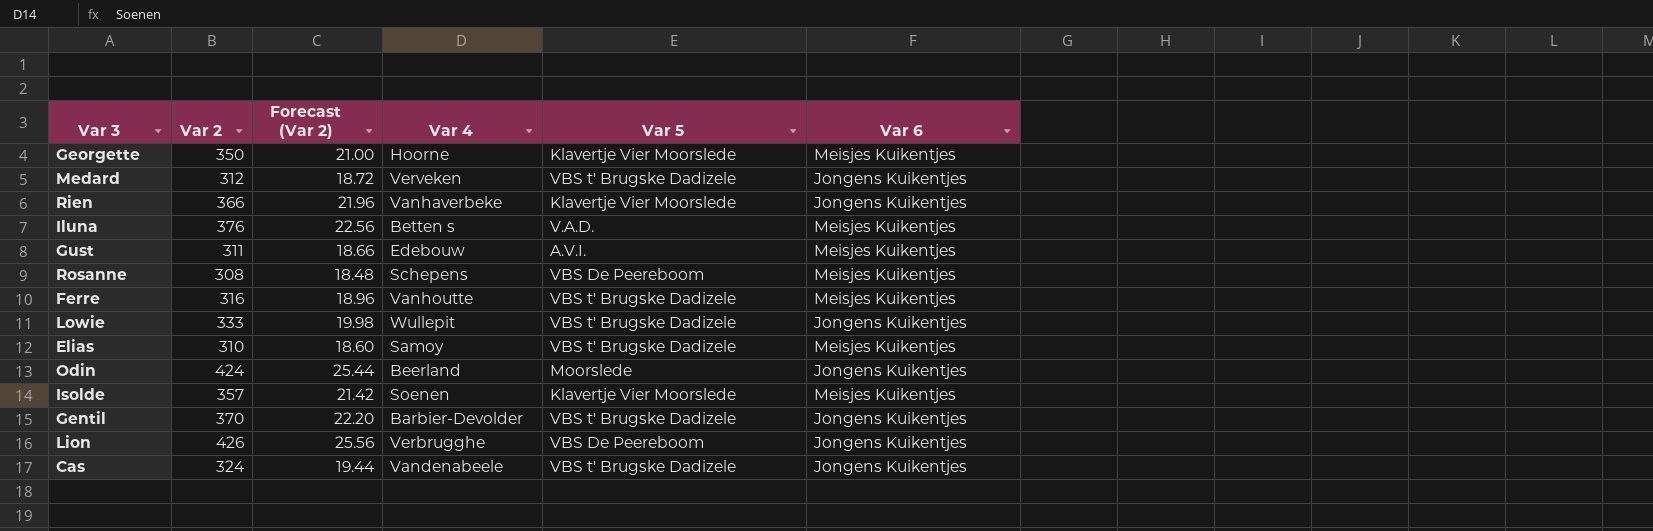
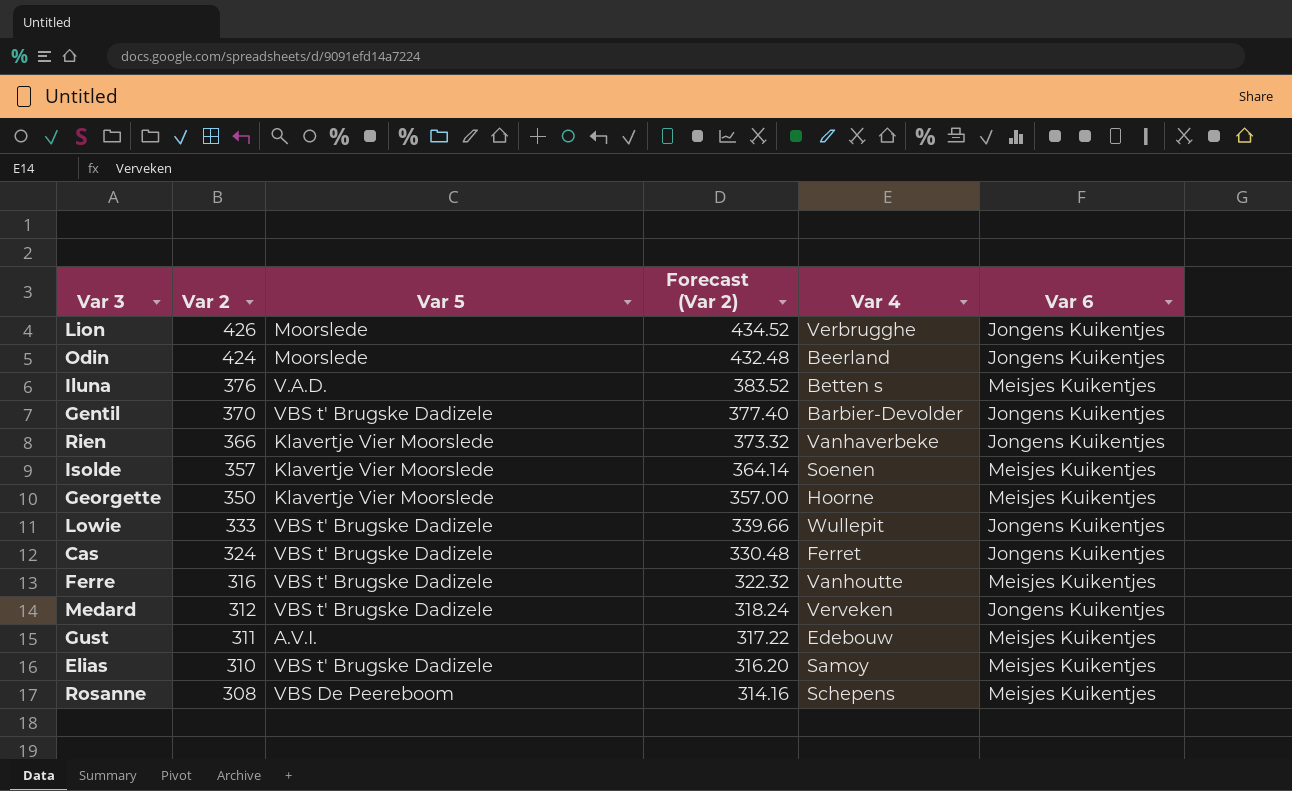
row order: none -> Var 2 descending
column Var 5 | position: 5 -> 3
column Forecast (Var 2) | formula: [Var 2] * 0.06 -> [Var 2] * 1.02
Lion | Var 5: VBS De Peereboom -> Moorslede
Cas | Var 4: Vandenabeele -> Ferret

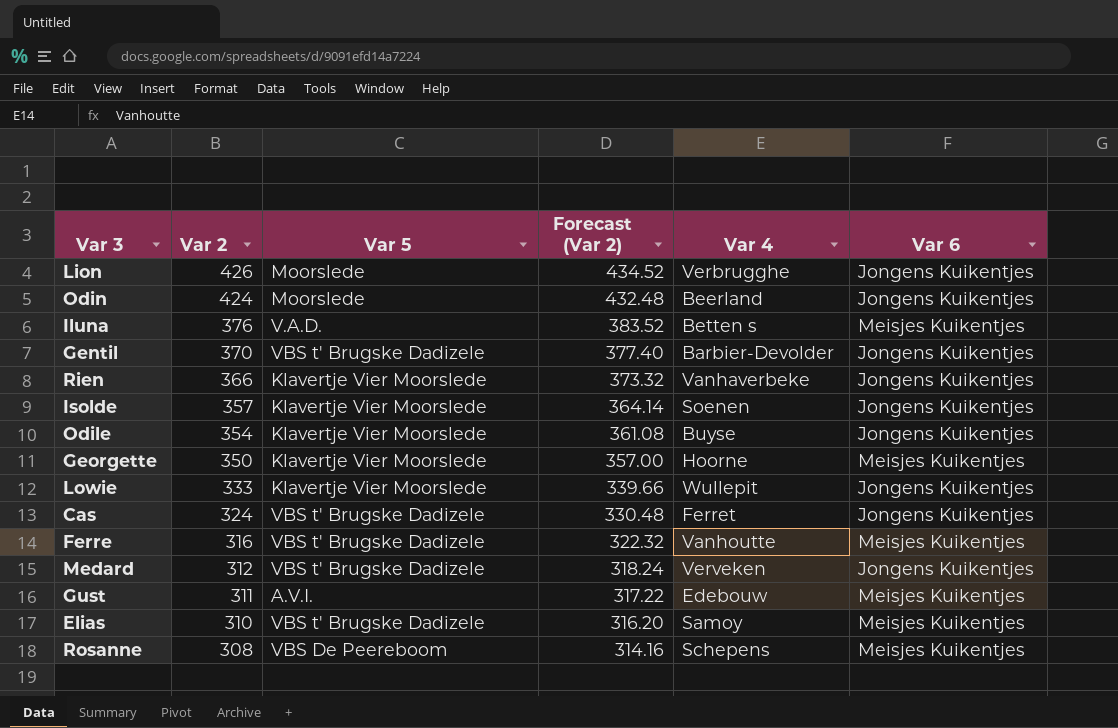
Isolde | Var 6: Meisjes Kuikentjes -> Jongens Kuikentjes
row Odile: none -> 354 | Klavertje Vier Moorslede | 361.08 | Buyse | Jongens Kuikentjes
Lowie | Var 5: VBS t' Brugske Dadizele -> Klavertje Vier Moorslede

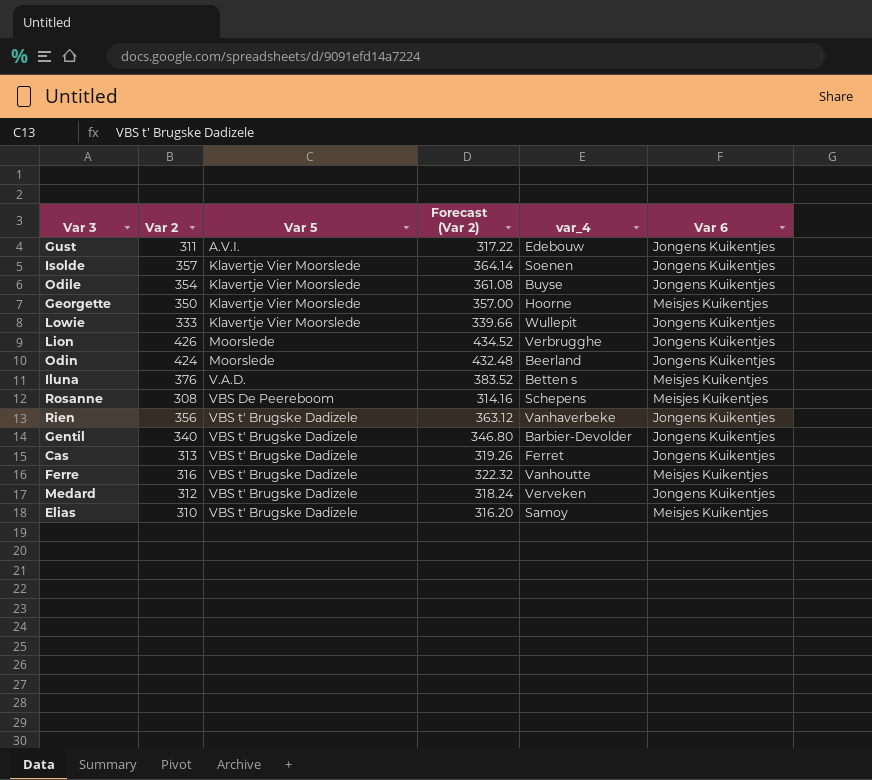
row order: Var 2 descending -> Var 5 ascending
column name: Var 4 -> var_4
Gust | Var 6: Meisjes Kuikentjes -> Jongens Kuikentjes
Rien | Var 2: 366 -> 356
Rien | Var 5: Klavertje Vier Moorslede -> VBS t' Brugske Dadizele
Rien | Forecast (Var 2): 373.32 -> 363.12
Gentil | Var 2: 370 -> 340
Gentil | Forecast (Var 2): 377.40 -> 346.80
Cas | Var 2: 324 -> 313
Cas | Forecast (Var 2): 330.48 -> 319.26

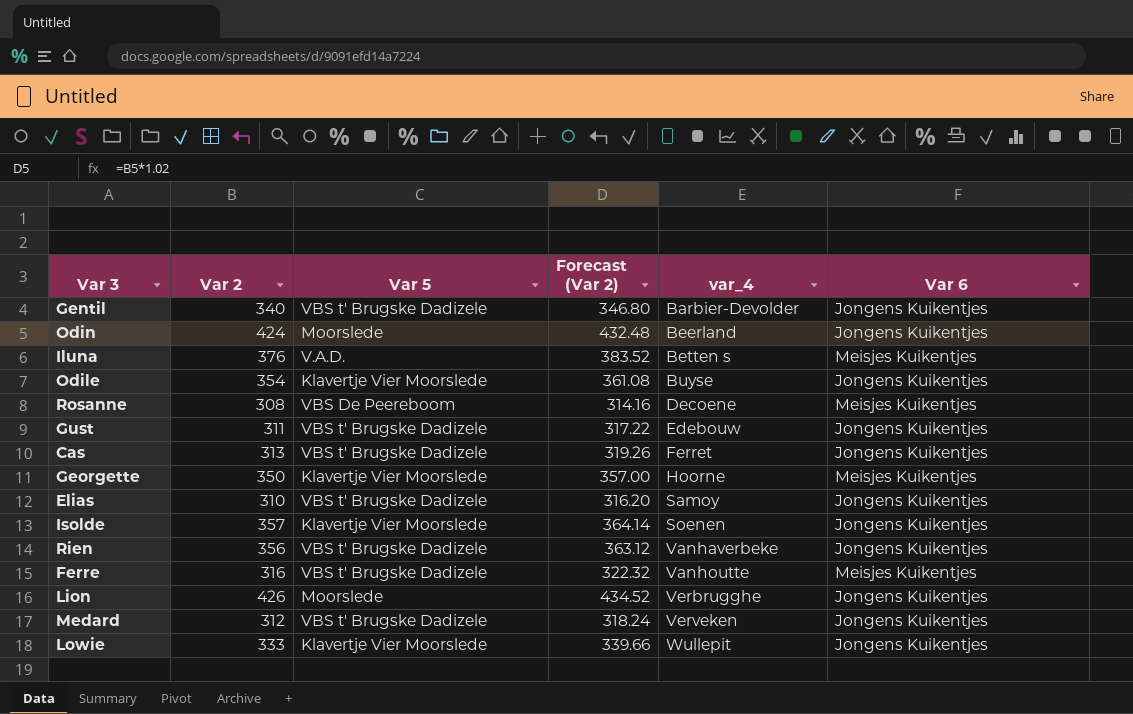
row order: Var 5 ascending -> var_4 ascending
Rosanne | var_4: Schepens -> Decoene
Gust | Var 5: A.V.I. -> VBS t' Brugske Dadizele
Elias | Var 6: Meisjes Kuikentjes -> Jongens Kuikentjes

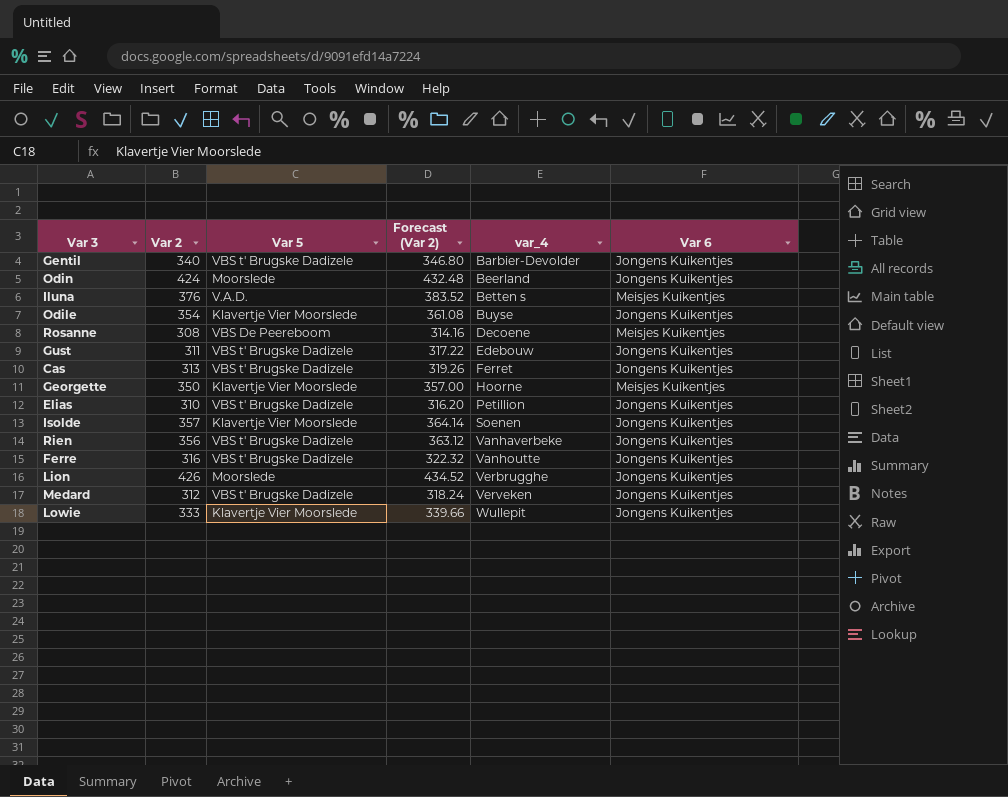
Elias | var_4: Samoy -> Petillion
Ferre | Var 6: Meisjes Kuikentjes -> Jongens Kuikentjes

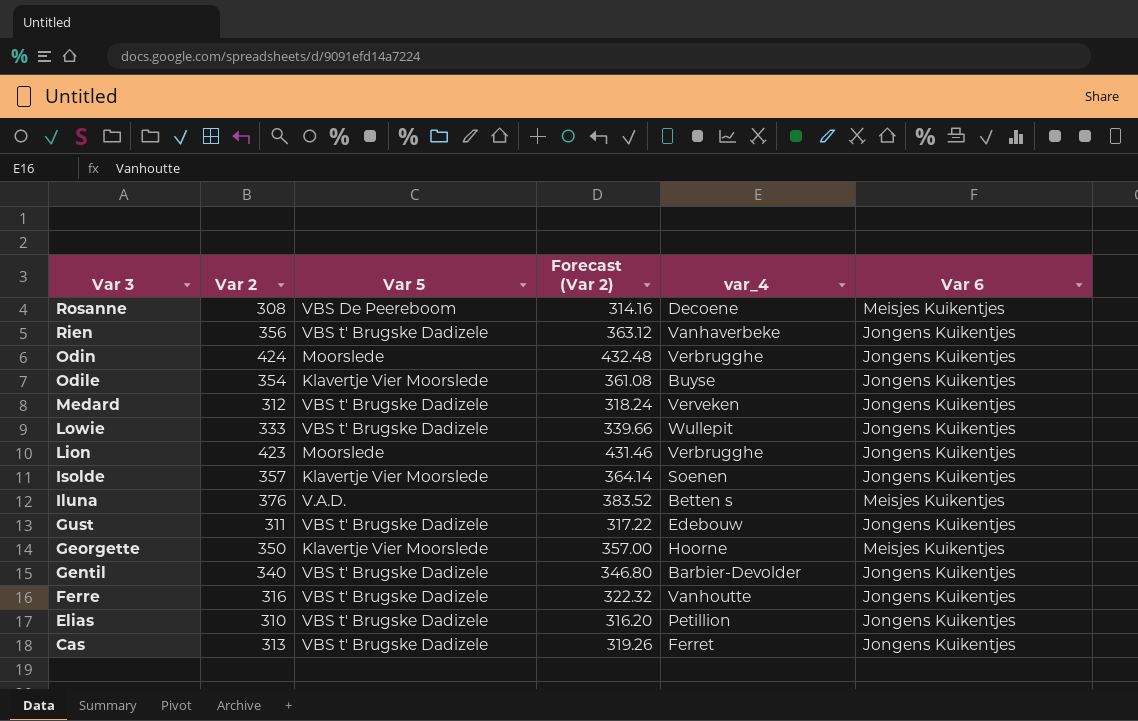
row order: var_4 ascending -> Var 3 descending
Odin | var_4: Beerland -> Verbrugghe
Lowie | Var 5: Klavertje Vier Moorslede -> VBS t' Brugske Dadizele
Lion | Var 2: 426 -> 423
Lion | Forecast (Var 2): 434.52 -> 431.46

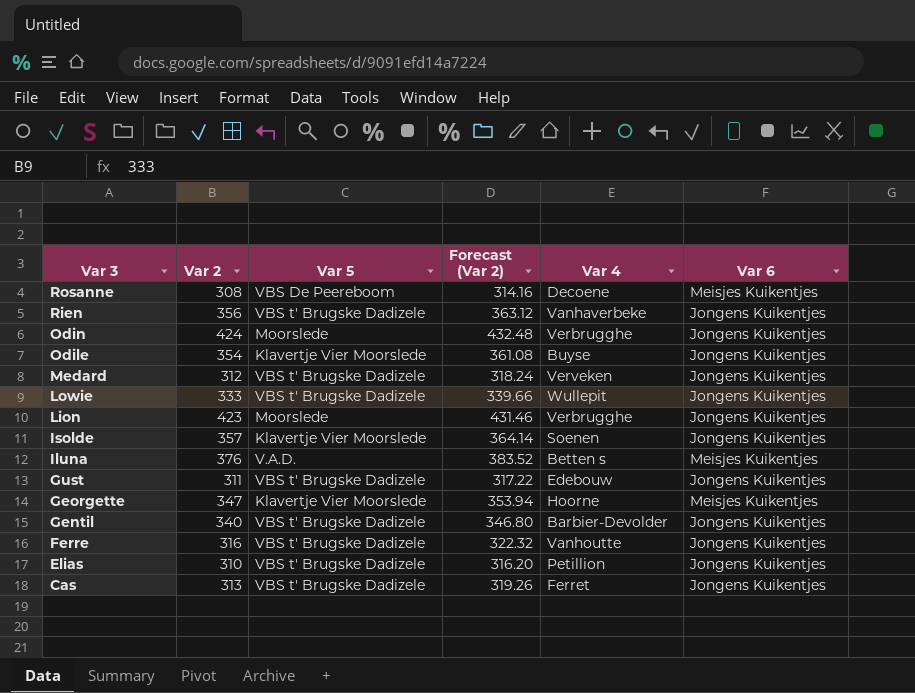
column name: var_4 -> Var 4
Georgette | Var 2: 350 -> 347
Georgette | Forecast (Var 2): 357.00 -> 353.94

